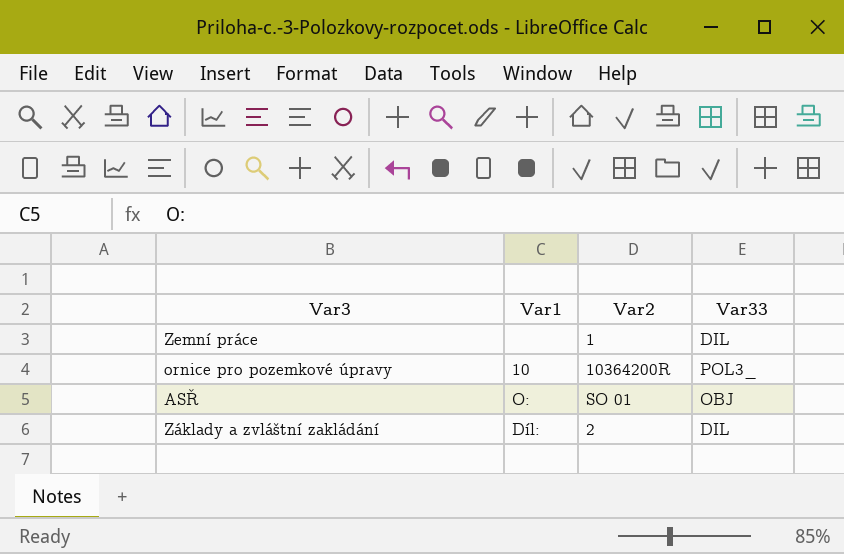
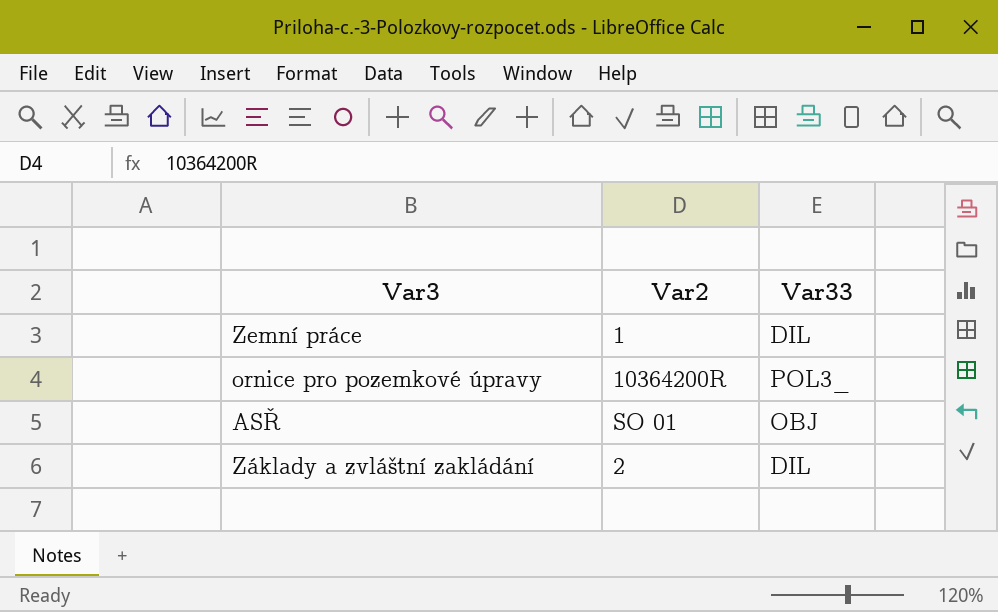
column Var1 | position: 2 -> none

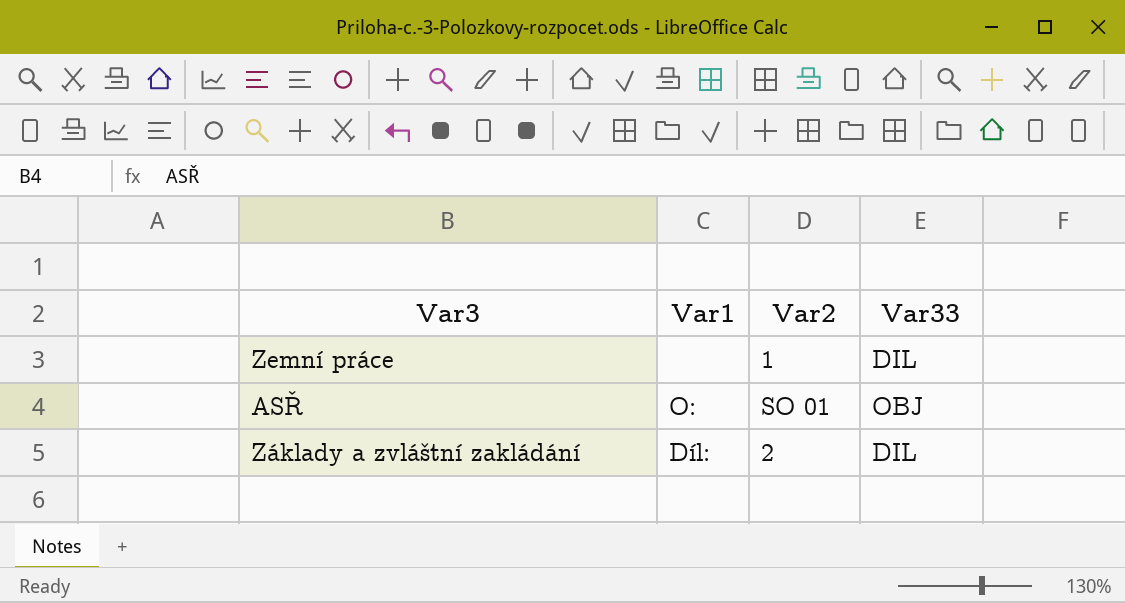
column Var1 | position: none -> 2
row ornice pro pozemkové úpravy: 10364200R | POL3_ -> none

